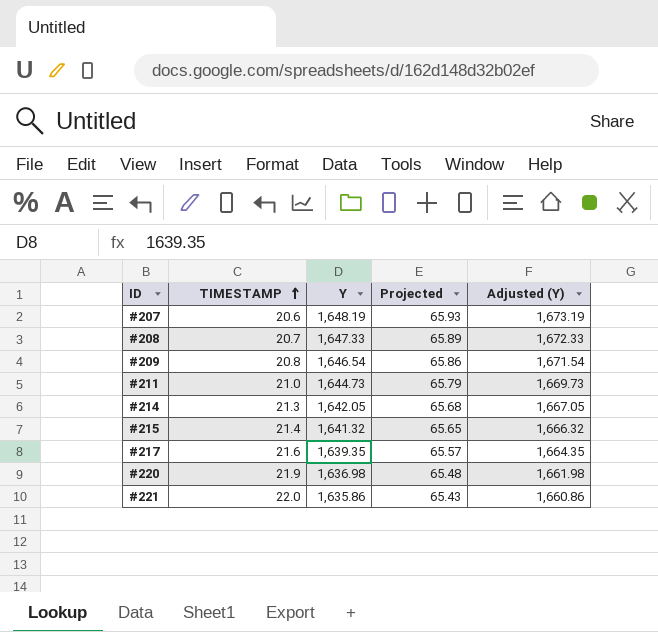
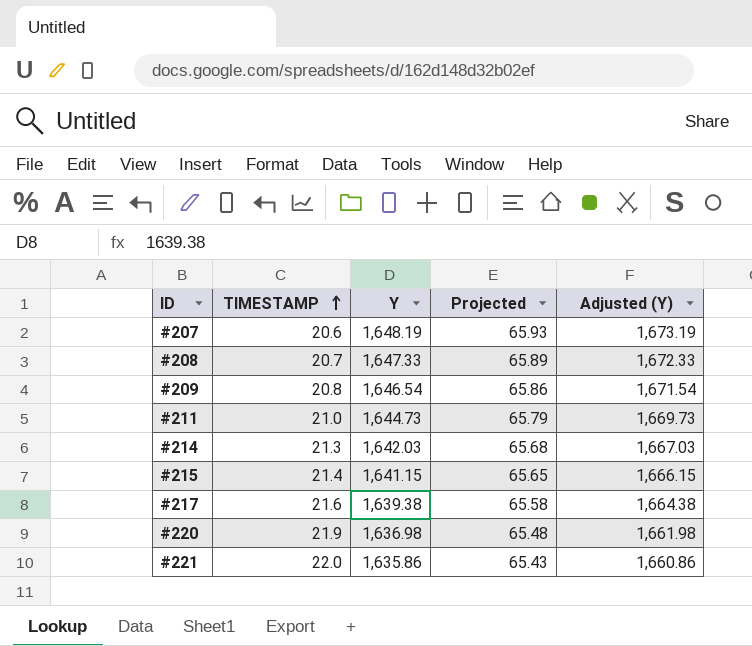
#214 | Y: 1,642.05 -> 1,642.03
#214 | Adjusted (Y): 1,667.05 -> 1,667.03
#215 | Y: 1,641.32 -> 1,641.15
#215 | Adjusted (Y): 1,666.32 -> 1,666.15
#217 | Y: 1,639.35 -> 1,639.38
#217 | Projected: 65.57 -> 65.58
#217 | Adjusted (Y): 1,664.35 -> 1,664.38

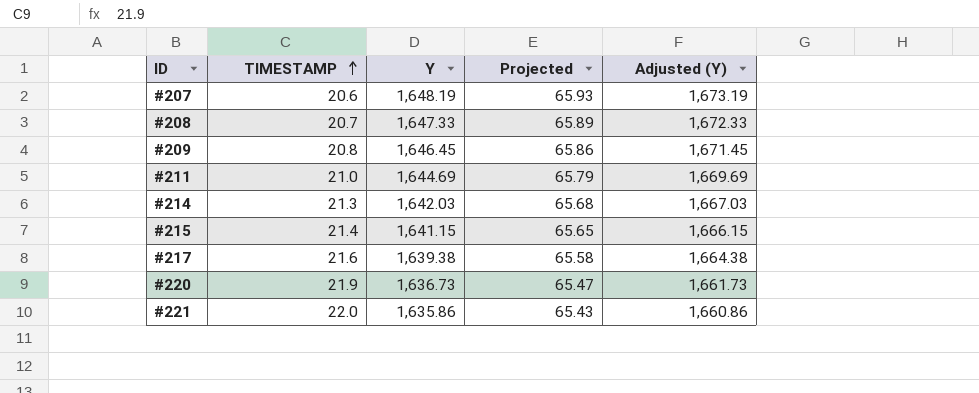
#209 | Y: 1,646.54 -> 1,646.45
#209 | Adjusted (Y): 1,671.54 -> 1,671.45
#211 | Y: 1,644.73 -> 1,644.69
#211 | Adjusted (Y): 1,669.73 -> 1,669.69
#220 | Y: 1,636.98 -> 1,636.73
#220 | Projected: 65.48 -> 65.47
#220 | Adjusted (Y): 1,661.98 -> 1,661.73

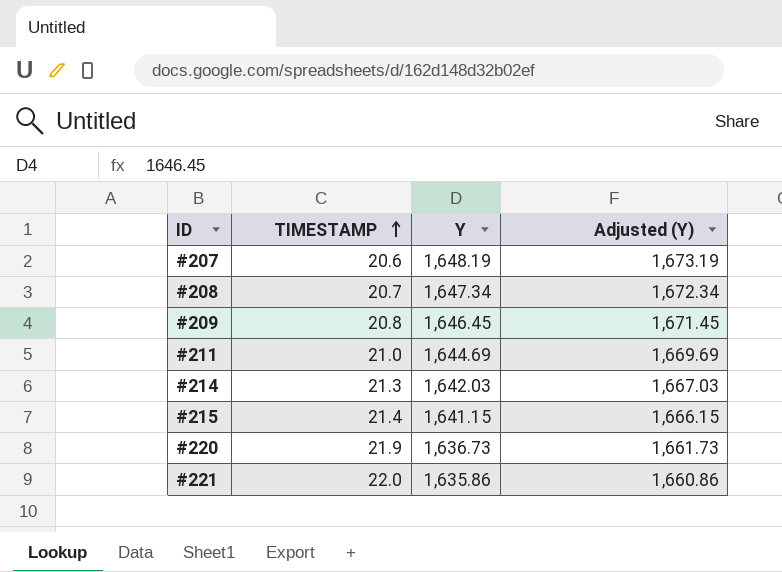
column Projected | formula: [Y] * 0.04 -> none
row #217: 21.6 | 1,639.38 | 65.58 | 1,664.38 -> none
#208 | Y: 1,647.33 -> 1,647.34
#208 | Adjusted (Y): 1,672.33 -> 1,672.34

